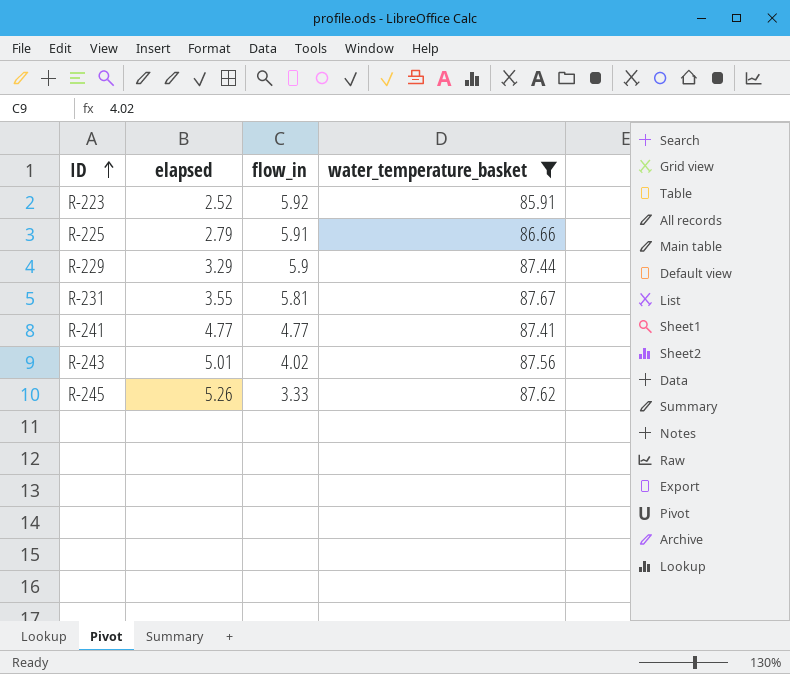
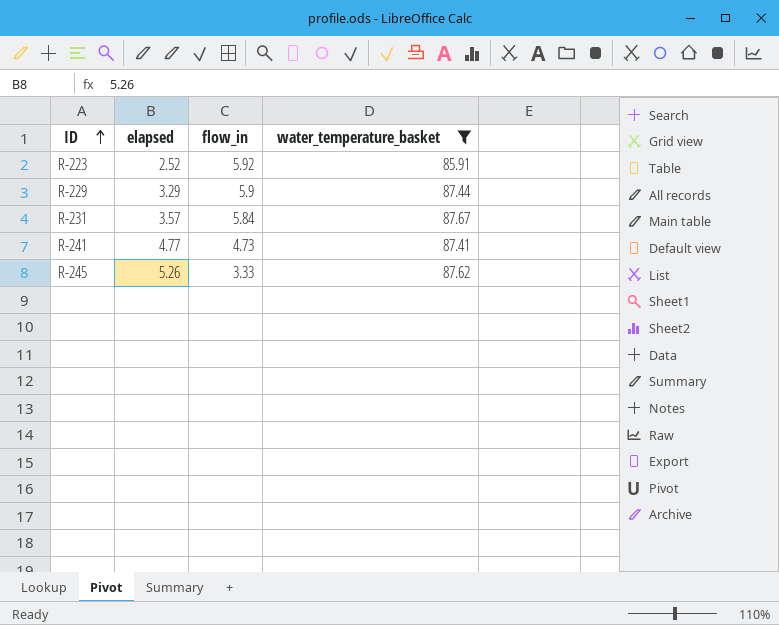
row R-225: 2.79 | 5.91 | 86.66 -> none
row R-243: 5.01 | 4.02 | 87.56 -> none
R-231 | elapsed: 3.55 -> 3.57
R-231 | flow_in: 5.81 -> 5.84
R-241 | flow_in: 4.77 -> 4.73

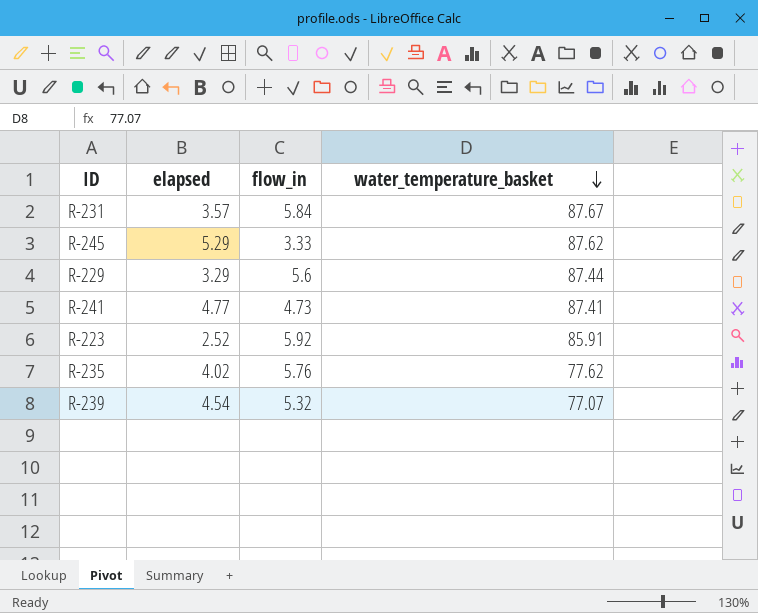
filter: water_temperature_basket >= 85.91 -> none
row order: ID ascending -> water_temperature_basket descending
R-245 | elapsed: 5.26 -> 5.29
R-229 | flow_in: 5.9 -> 5.6

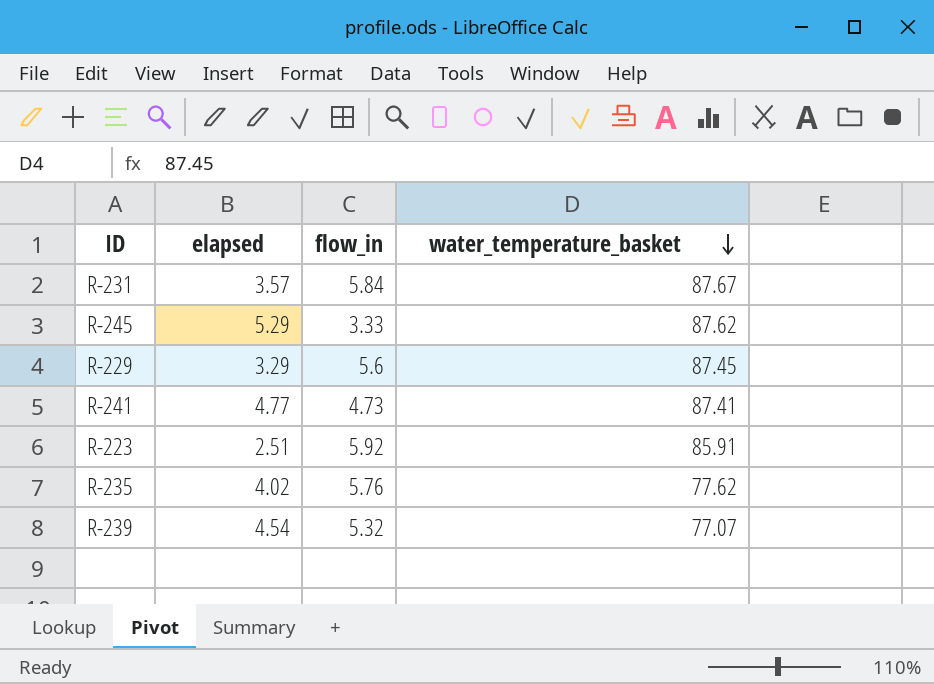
R-229 | water_temperature_basket: 87.44 -> 87.45
R-223 | elapsed: 2.52 -> 2.51

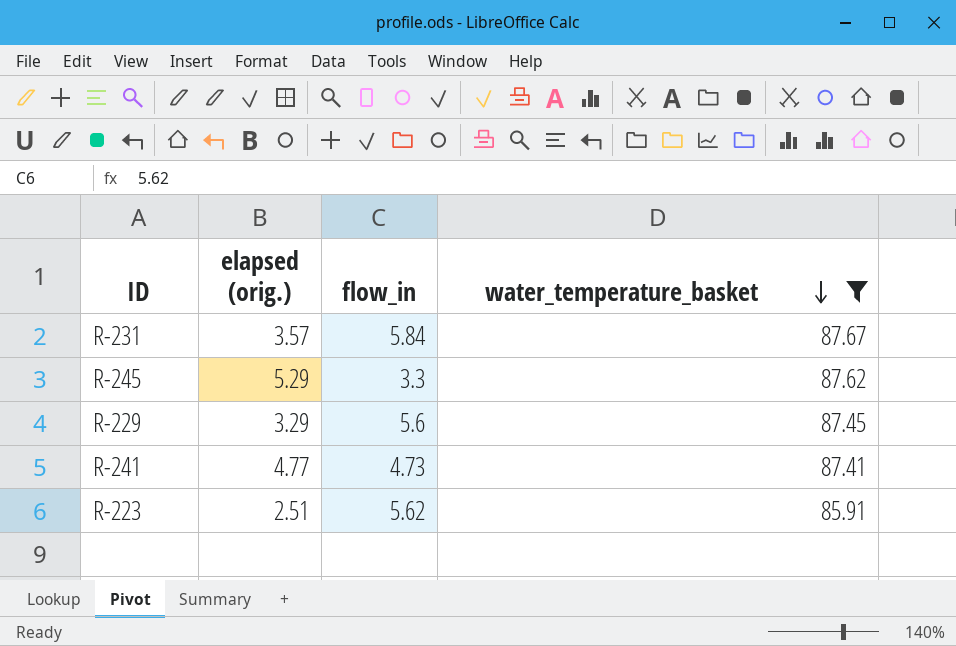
filter: none -> water_temperature_basket >= 85.91
column name: elapsed -> elapsed (orig.)
R-245 | flow_in: 3.33 -> 3.3
R-223 | flow_in: 5.92 -> 5.62

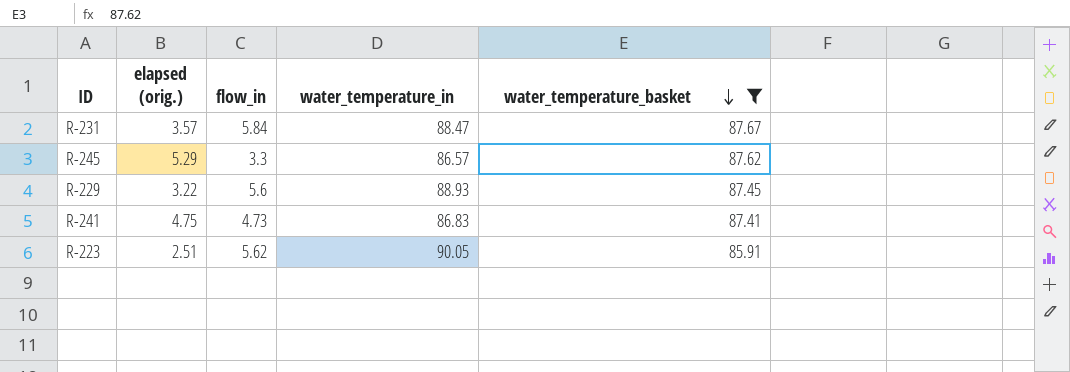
column water_temperature_in | position: none -> 4
R-229 | elapsed (orig.): 3.29 -> 3.22
R-241 | elapsed (orig.): 4.77 -> 4.75

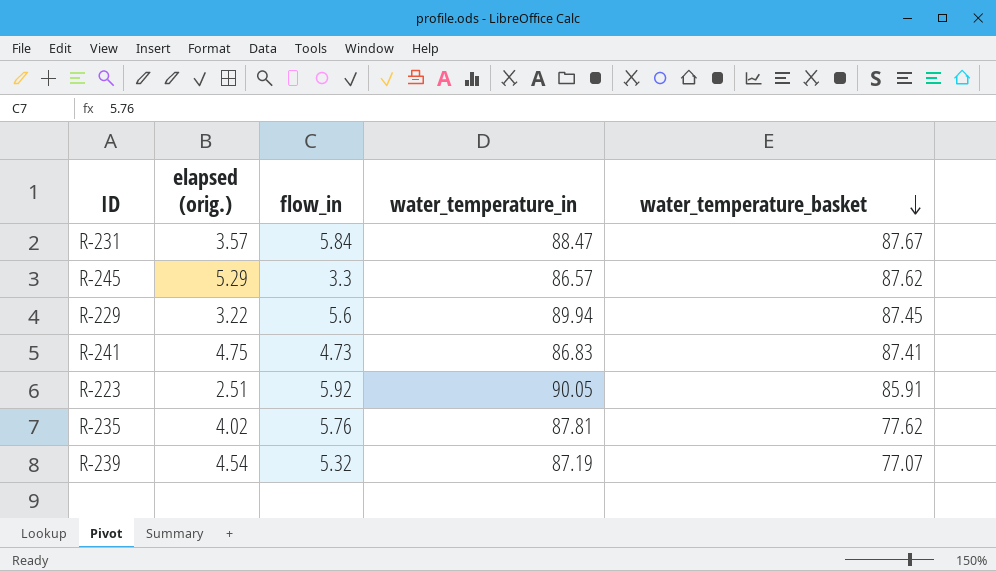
filter: water_temperature_basket >= 85.91 -> none
R-229 | water_temperature_in: 88.93 -> 89.94
R-223 | flow_in: 5.62 -> 5.92

